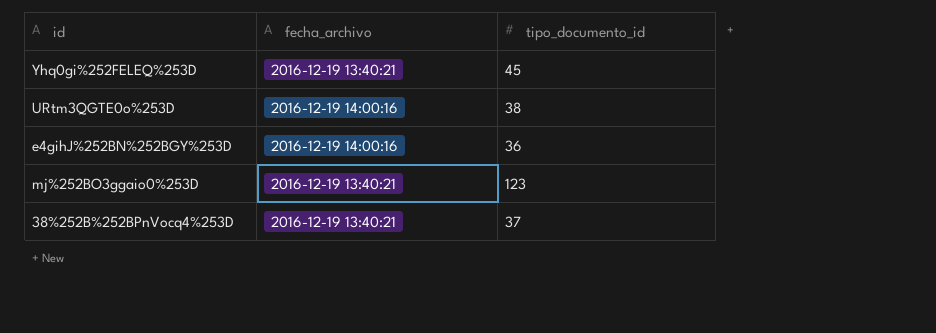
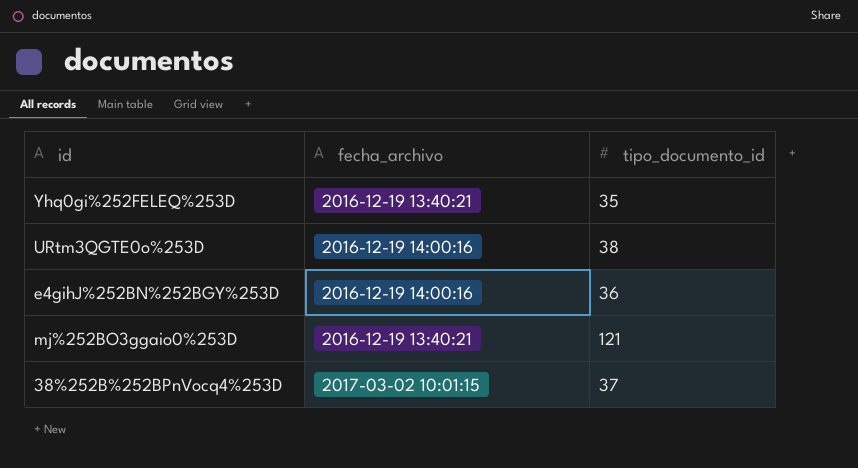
Yhq0gi%252FELEQ%253D | tipo_documento_id: 45 -> 35
mj%252BO3ggaio0%253D | tipo_documento_id: 123 -> 121
38%252B%252BPnVocq4%253D | fecha_archivo: 2016-12-19 13:40:21 -> 2017-03-02 10:01:15

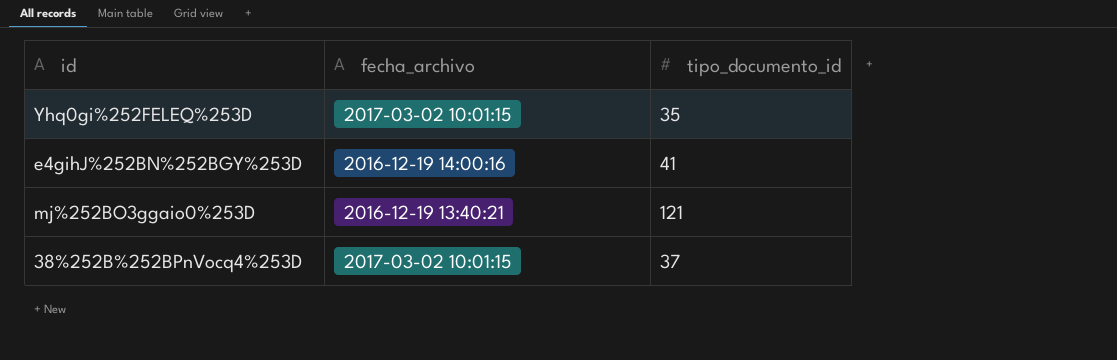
row URtm3QGTE0o%253D: 2016-12-19 14:00:16 | 38 -> none
Yhq0gi%252FELEQ%253D | fecha_archivo: 2016-12-19 13:40:21 -> 2017-03-02 10:01:15
e4gihJ%252BN%252BGY%253D | tipo_documento_id: 36 -> 41

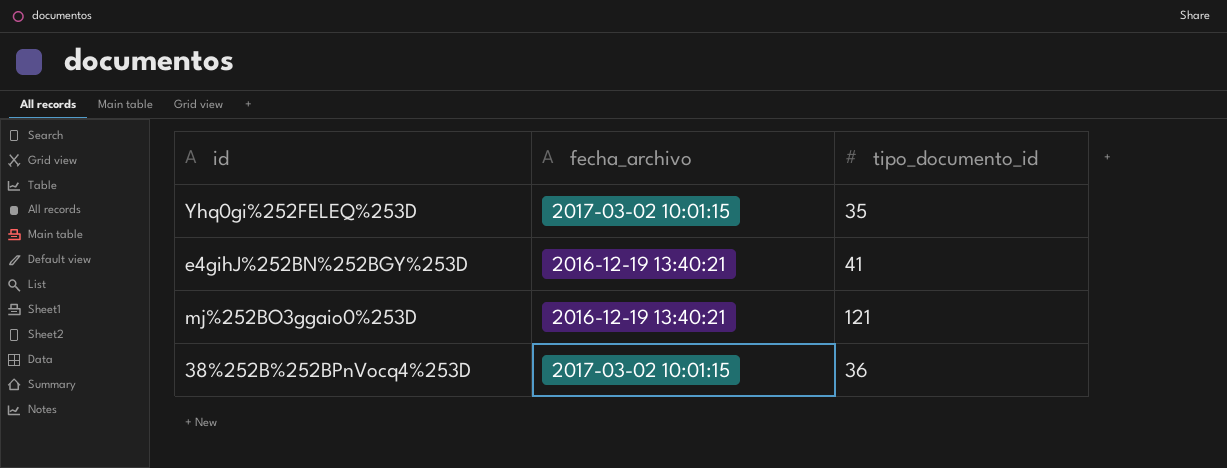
e4gihJ%252BN%252BGY%253D | fecha_archivo: 2016-12-19 14:00:16 -> 2016-12-19 13:40:21
38%252B%252BPnVocq4%253D | tipo_documento_id: 37 -> 36

